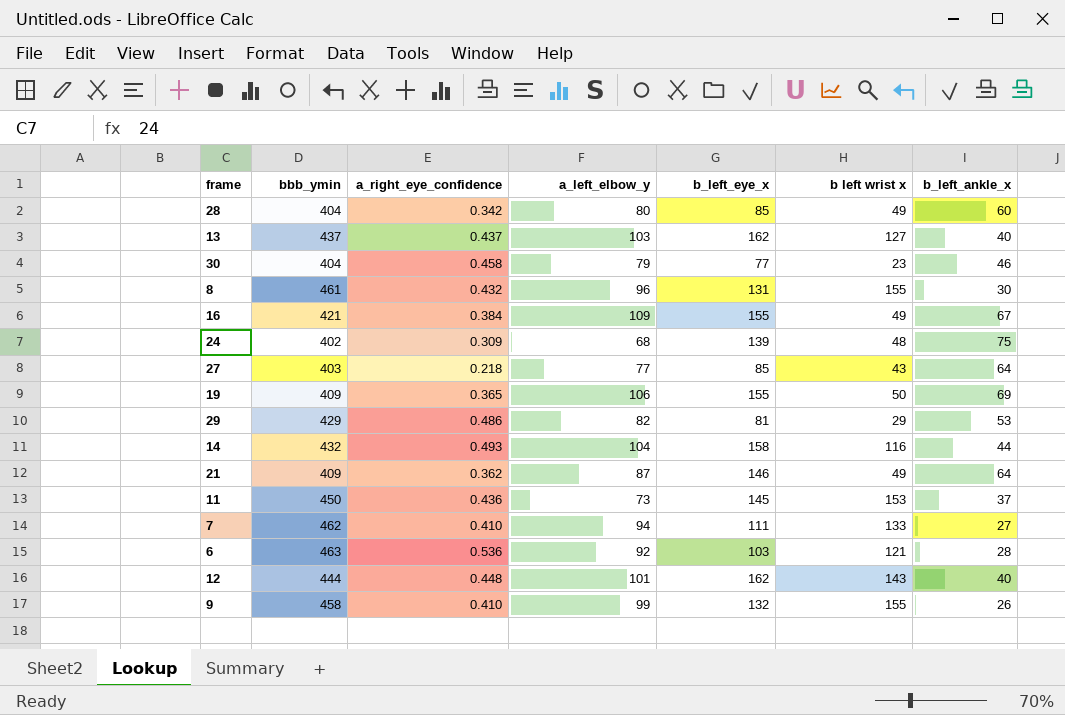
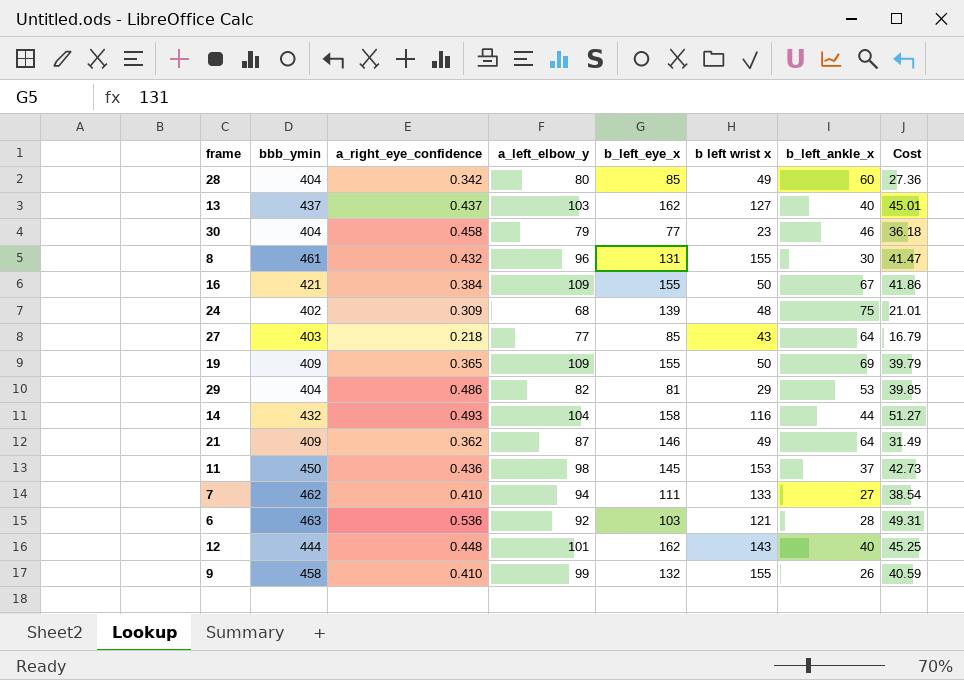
column Cost | formula: none -> [a_right_eye_confidence] * [a_left_elbow_y]
16 | b left wrist x: 49 -> 50
19 | a_left_elbow_y: 106 -> 109
29 | bbb_ymin: 429 -> 404
11 | a_left_elbow_y: 73 -> 98

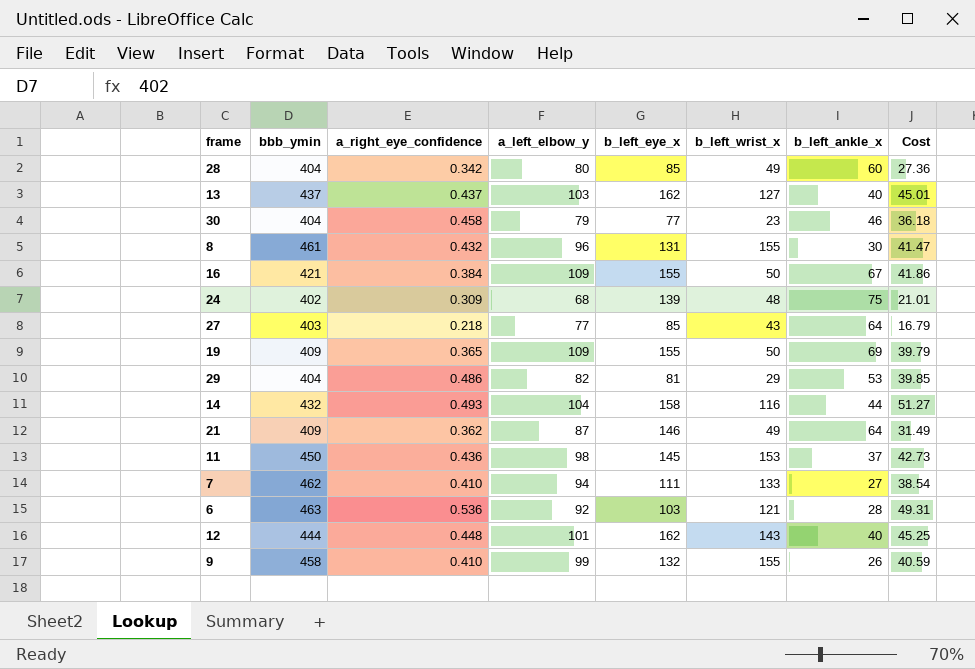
column name: b left wrist x -> b_left_wrist_x

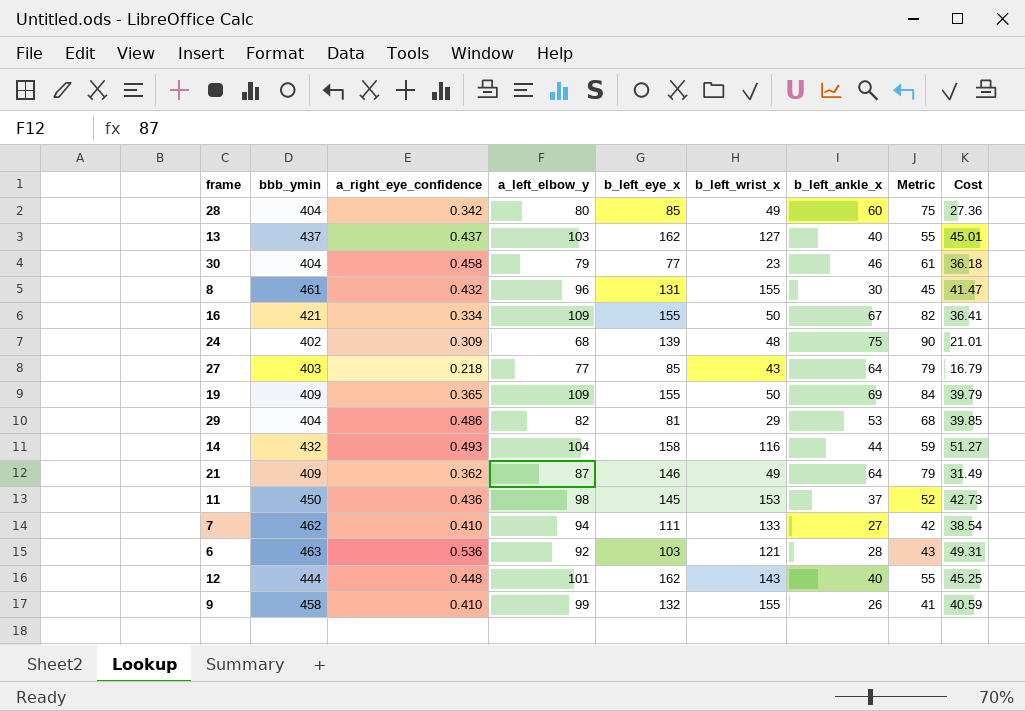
column Metric | formula: none -> [b_left_ankle_x] + 15
16 | a_right_eye_confidence: 0.384 -> 0.334
16 | Cost: 41.86 -> 36.41

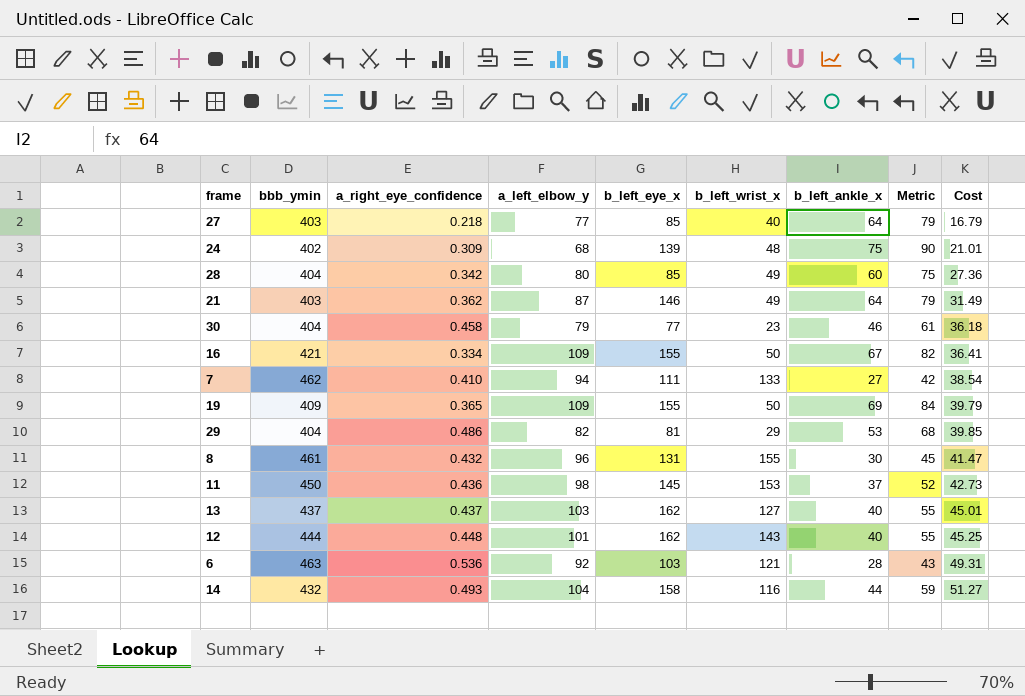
row order: none -> Cost ascending
row 9: 458 | 0.410 | 99 | 132 | 155 | 26 | 41 | 40.59 -> none
27 | b_left_wrist_x: 43 -> 40
21 | bbb_ymin: 409 -> 403

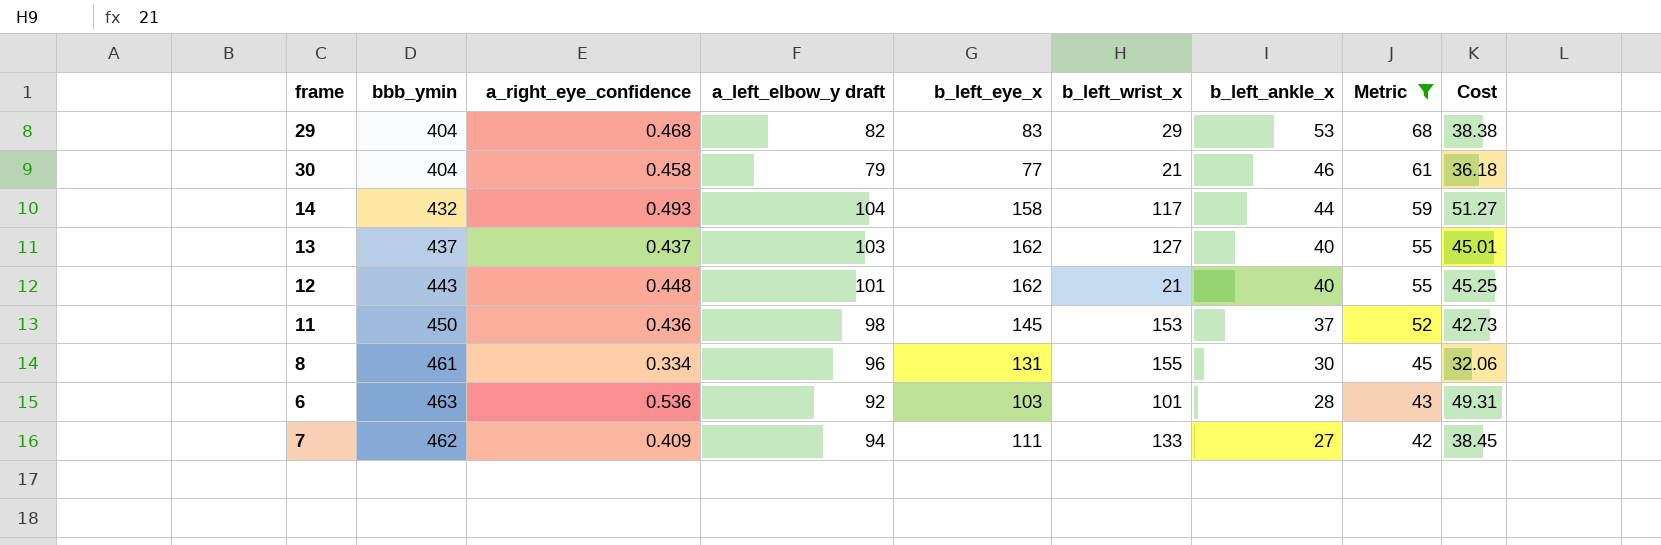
filter: none -> Metric <= 68
row order: Cost ascending -> b_left_ankle_x descending
column name: a_left_elbow_y -> a_left_elbow_y draft
29 | a_right_eye_confidence: 0.486 -> 0.468
29 | b_left_eye_x: 81 -> 83
29 | Cost: 39.85 -> 38.38
30 | b_left_wrist_x: 23 -> 21
14 | b_left_wrist_x: 116 -> 117
12 | bbb_ymin: 444 -> 443
12 | b_left_wrist_x: 143 -> 21
8 | a_right_eye_confidence: 0.432 -> 0.334
8 | Cost: 41.47 -> 32.06
6 | b_left_wrist_x: 121 -> 101
7 | a_right_eye_confidence: 0.410 -> 0.409
7 | Cost: 38.54 -> 38.45

